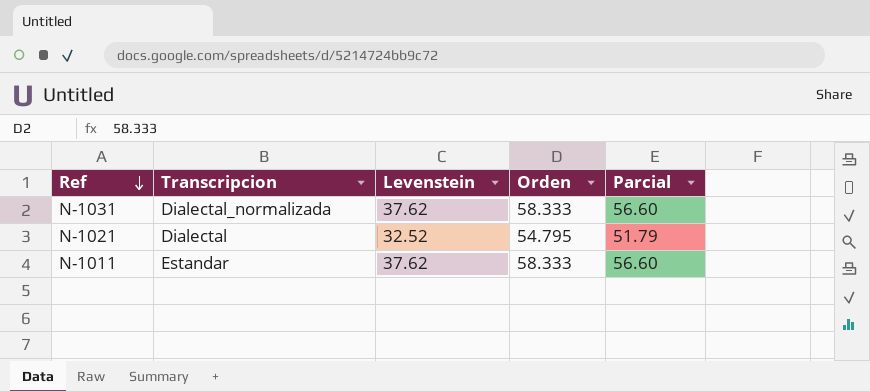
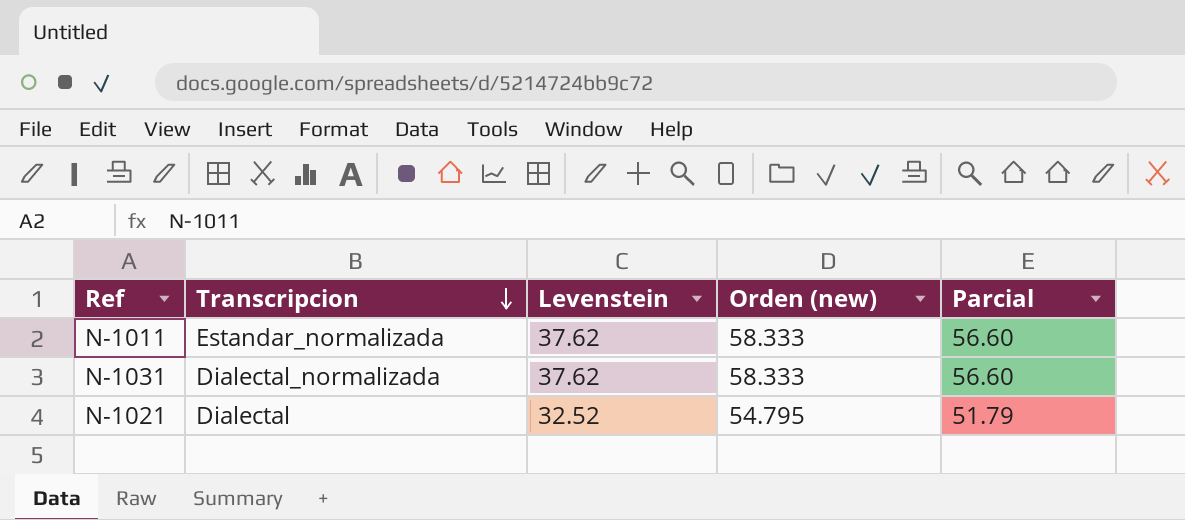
row order: Ref descending -> Transcripcion descending
column name: Orden -> Orden (new)
N-1011 | Transcripcion: Estandar -> Estandar_normalizada

